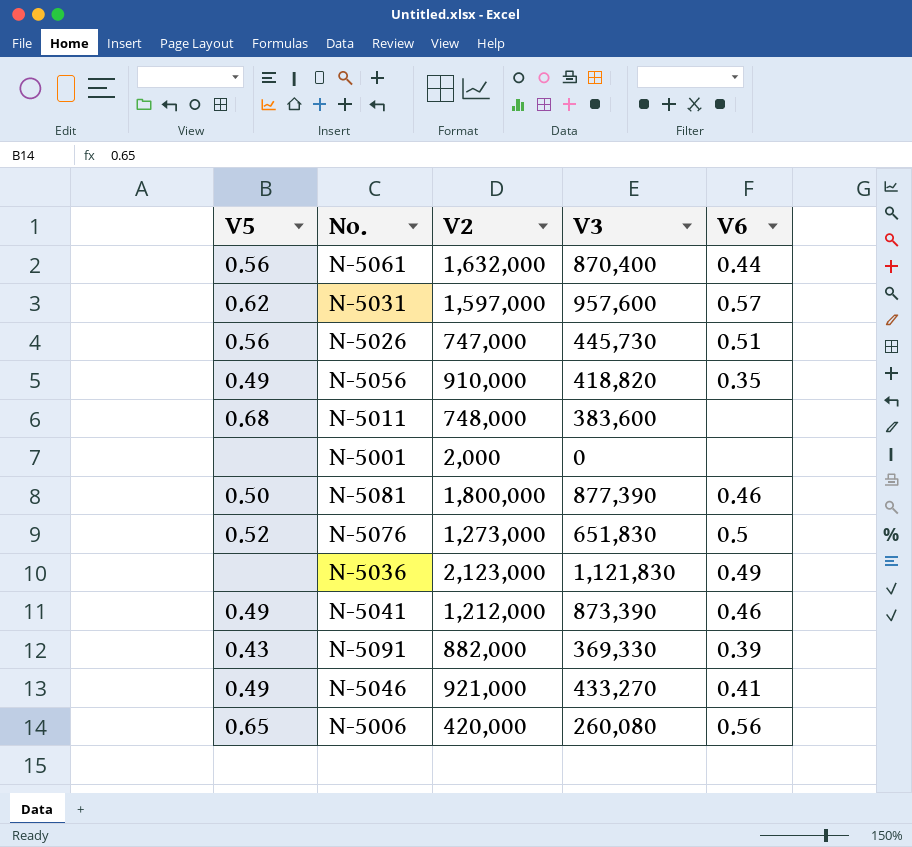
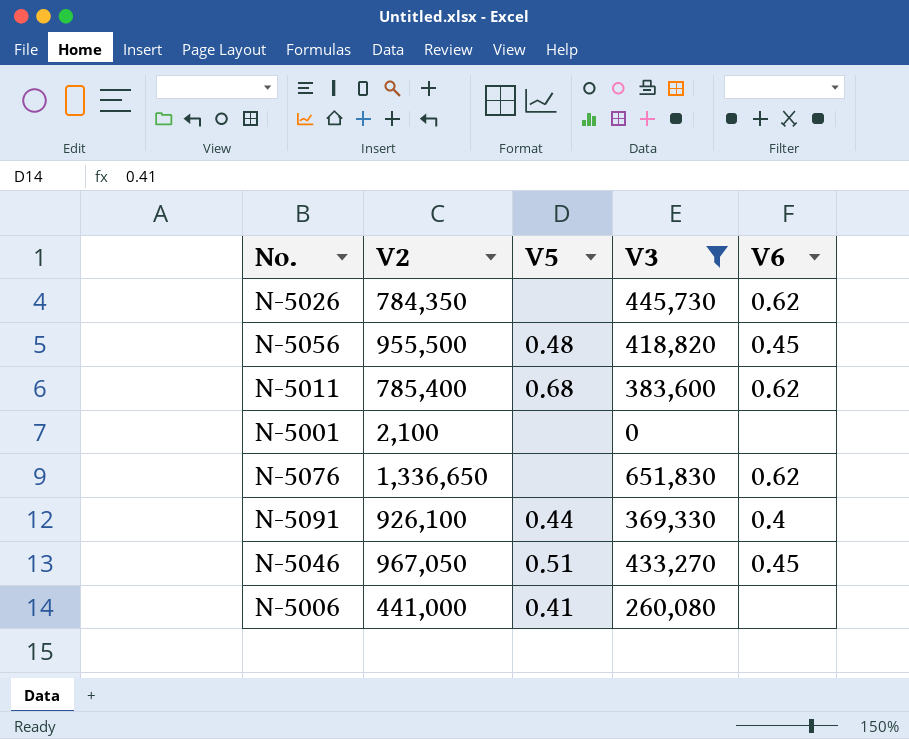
filter: none -> V3 <= 651,830
column V5 | position: 1 -> 3
N-5026 | V2: 747,000 -> 784,350
N-5026 | V5: 0.56 -> none
N-5026 | V6: 0.51 -> 0.62
N-5056 | V2: 910,000 -> 955,500
N-5056 | V5: 0.49 -> 0.48
N-5056 | V6: 0.35 -> 0.45
N-5011 | V2: 748,000 -> 785,400
N-5011 | V6: none -> 0.62
N-5001 | V2: 2,000 -> 2,100
N-5076 | V2: 1,273,000 -> 1,336,650
N-5076 | V5: 0.52 -> none
N-5076 | V6: 0.5 -> 0.62
N-5091 | V2: 882,000 -> 926,100
N-5091 | V5: 0.43 -> 0.44
N-5091 | V6: 0.39 -> 0.4
N-5046 | V2: 921,000 -> 967,050
N-5046 | V5: 0.49 -> 0.51
N-5046 | V6: 0.41 -> 0.45
N-5006 | V2: 420,000 -> 441,000
N-5006 | V5: 0.65 -> 0.41
N-5006 | V6: 0.56 -> none

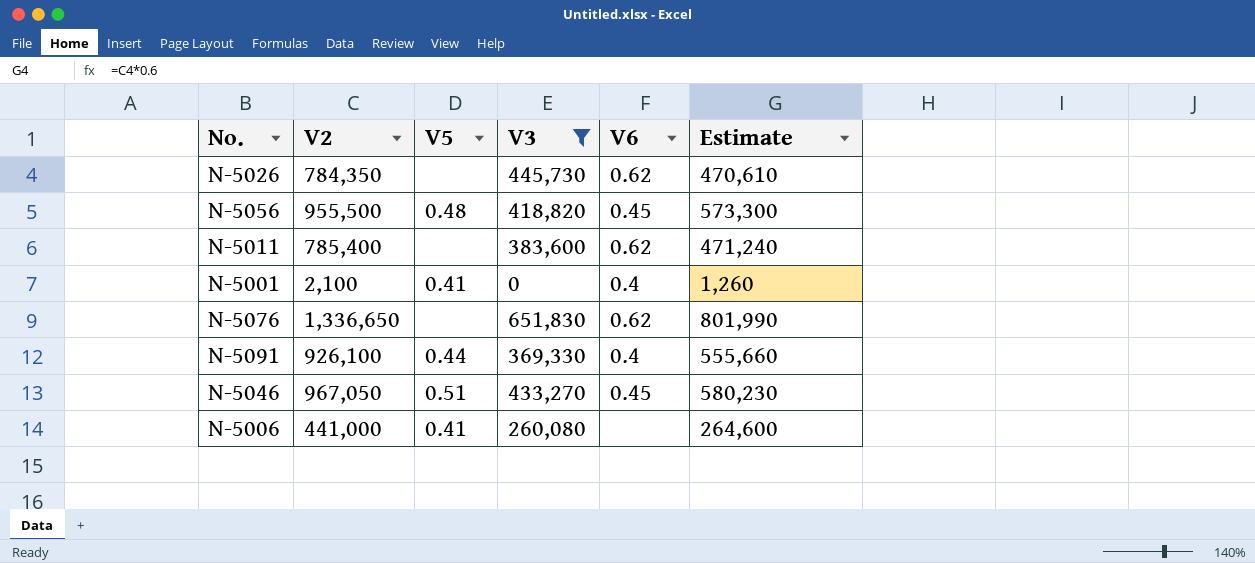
column Estimate | formula: none -> [V2] * 0.6
N-5011 | V5: 0.68 -> none
N-5001 | V5: none -> 0.41
N-5001 | V6: none -> 0.4

